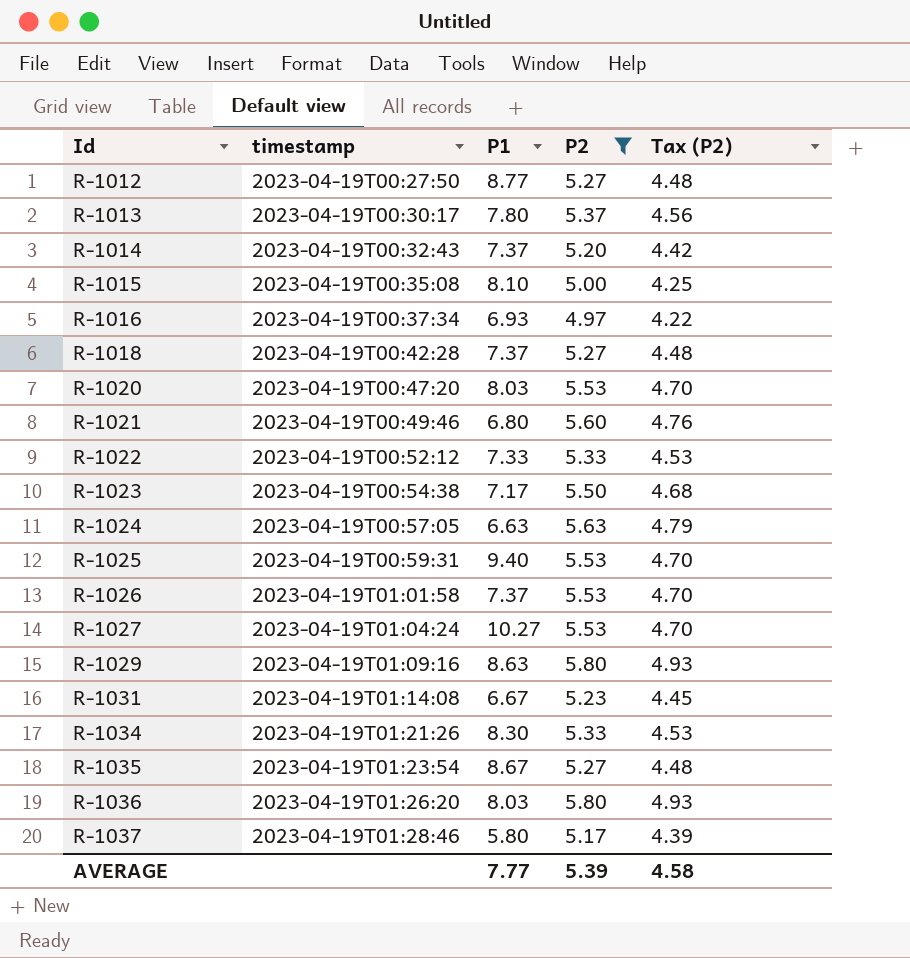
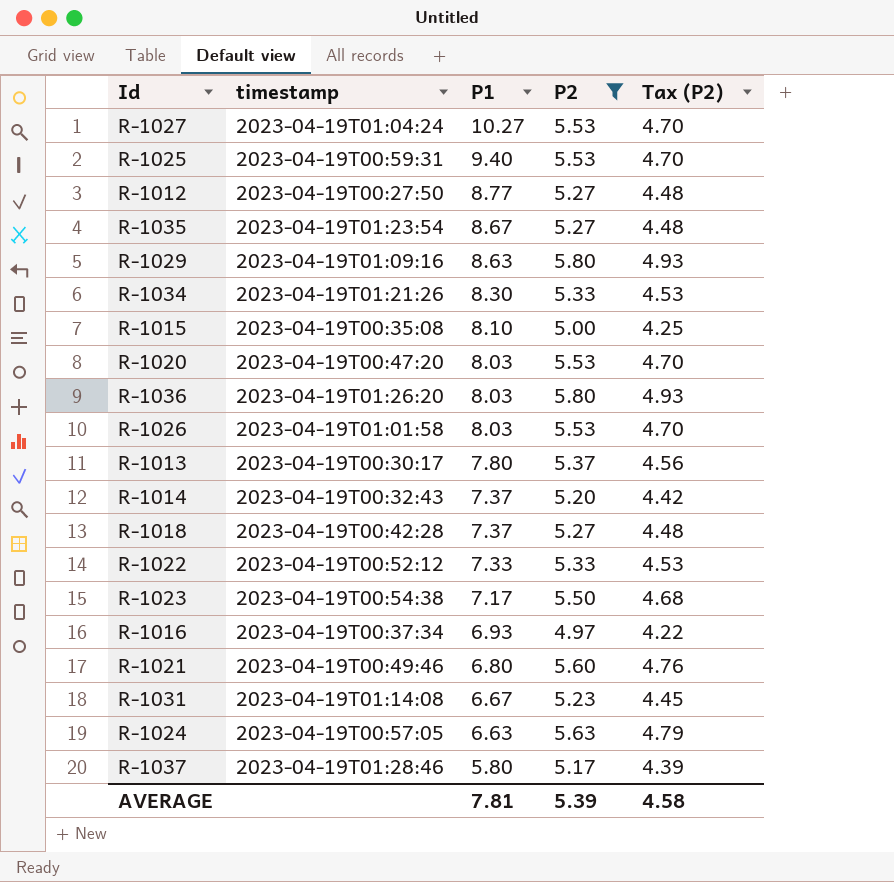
row order: Id ascending -> P1 descending
R-1026 | P1: 7.37 -> 8.03
AVERAGE | P1: 7.77 -> 7.81

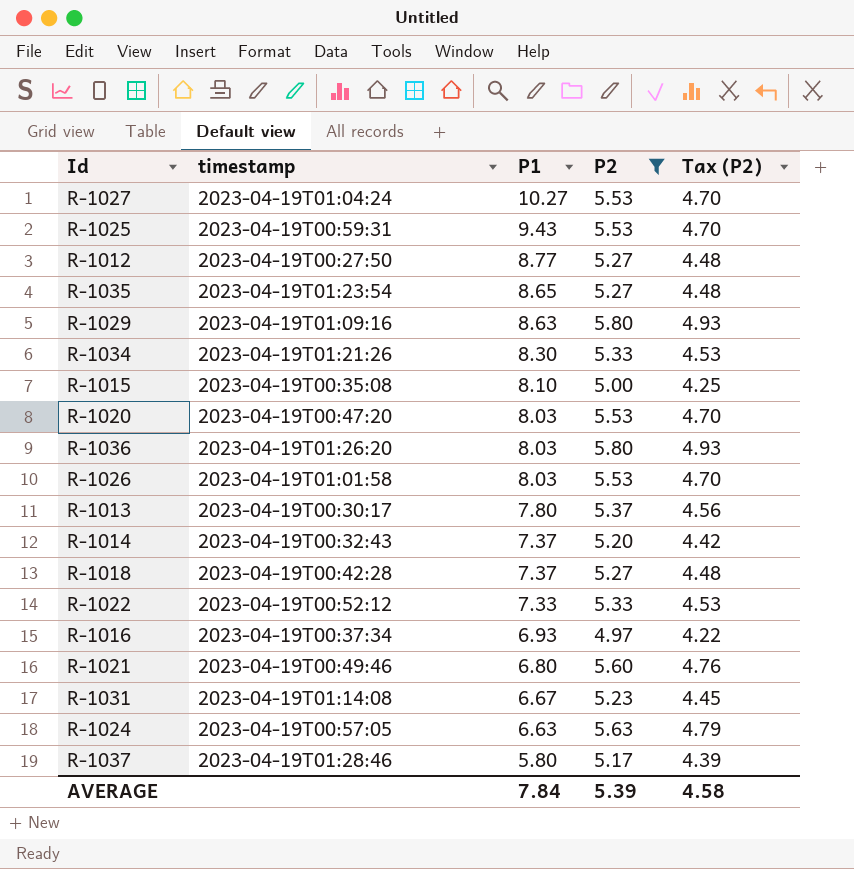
row R-1023: 2023-04-19T00:54:38 | 7.17 | 5.50 | 4.68 -> none
R-1025 | P1: 9.40 -> 9.43
R-1035 | P1: 8.67 -> 8.65
AVERAGE | P1: 7.81 -> 7.84

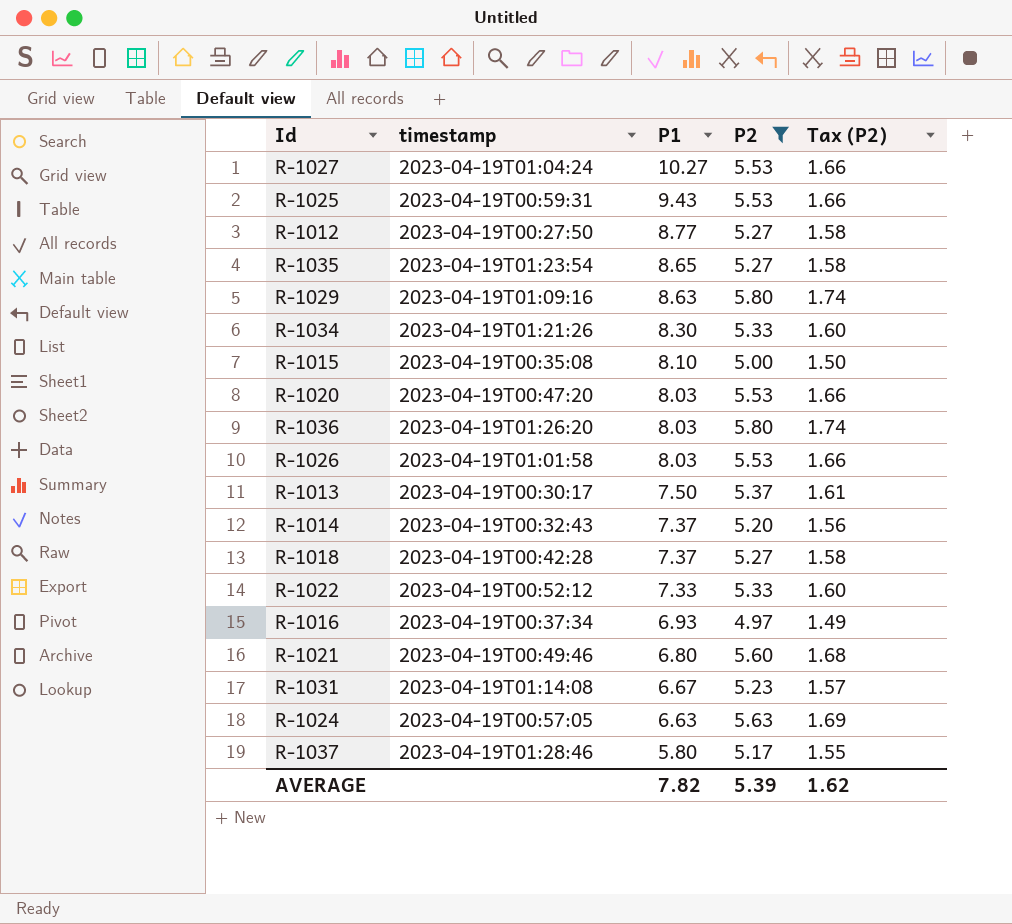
column Tax (P2) | formula: [P2] * 0.85 -> [P2] * 0.3
R-1013 | P1: 7.80 -> 7.50
AVERAGE | P1: 7.84 -> 7.82
AVERAGE | Tax (P2): 4.58 -> 1.62

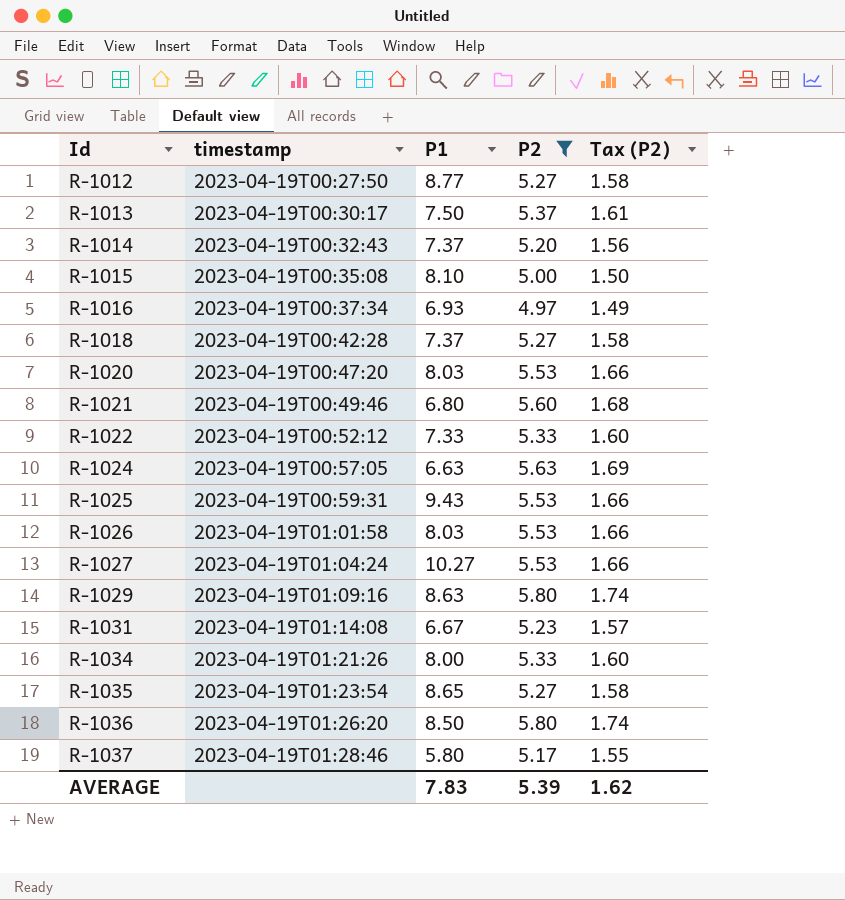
row order: P1 descending -> Id ascending
R-1034 | P1: 8.30 -> 8.00
R-1036 | P1: 8.03 -> 8.50
AVERAGE | P1: 7.82 -> 7.83

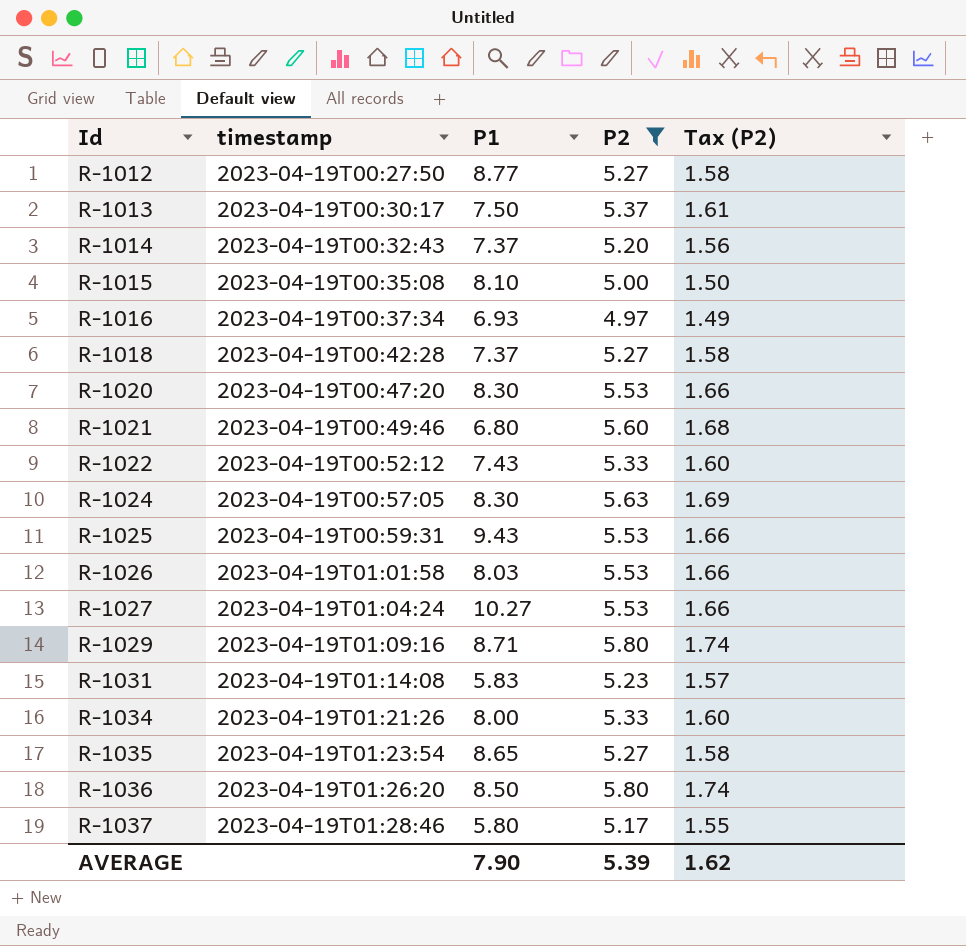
R-1020 | P1: 8.03 -> 8.30
R-1022 | P1: 7.33 -> 7.43
R-1024 | P1: 6.63 -> 8.30
R-1029 | P1: 8.63 -> 8.71
R-1031 | P1: 6.67 -> 5.83
AVERAGE | P1: 7.83 -> 7.90

